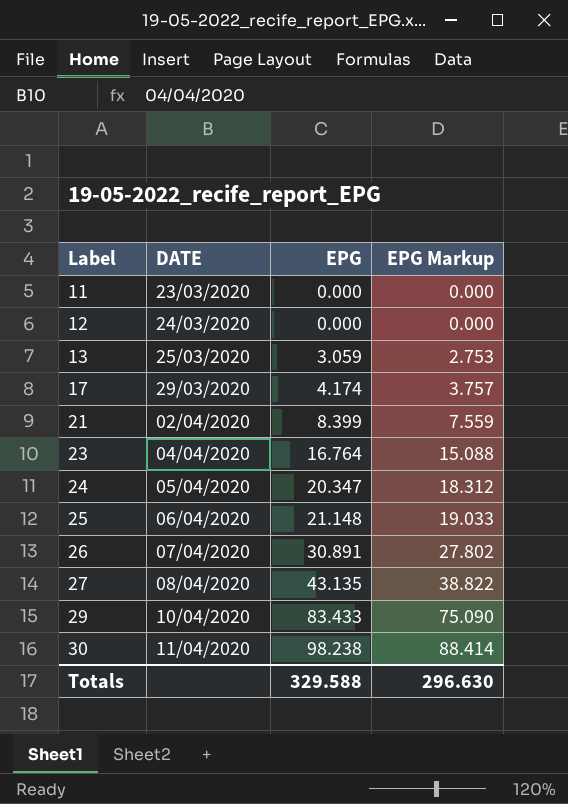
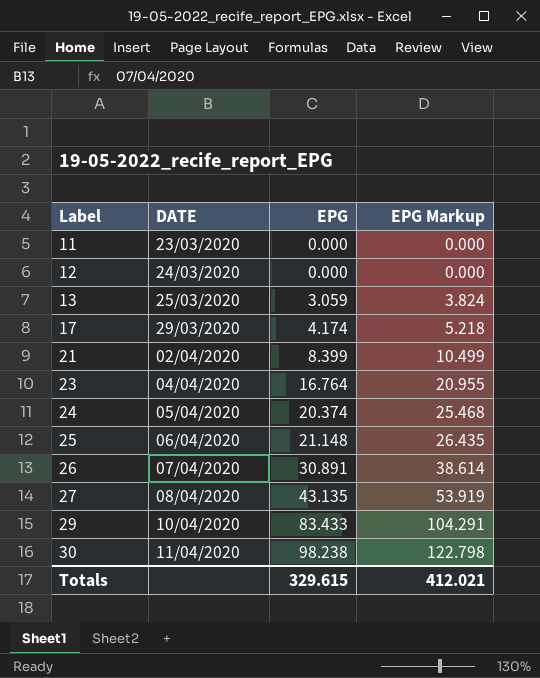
column EPG Markup | formula: [EPG] * 0.9 -> [EPG] * 1.25
24 | EPG: 20.347 -> 20.374
Totals | EPG: 329.588 -> 329.615
Totals | EPG Markup: 296.630 -> 412.021

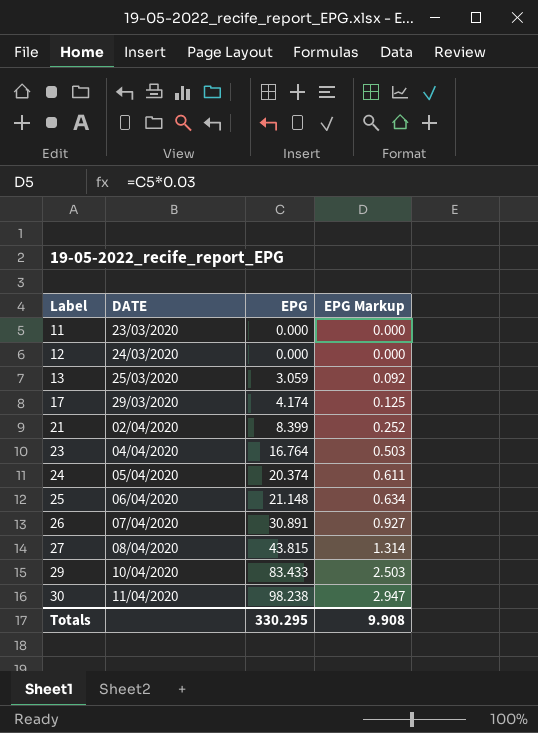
column EPG Markup | formula: [EPG] * 1.25 -> [EPG] * 0.03
27 | EPG: 43.135 -> 43.815
Totals | EPG: 329.615 -> 330.295
Totals | EPG Markup: 412.021 -> 9.908

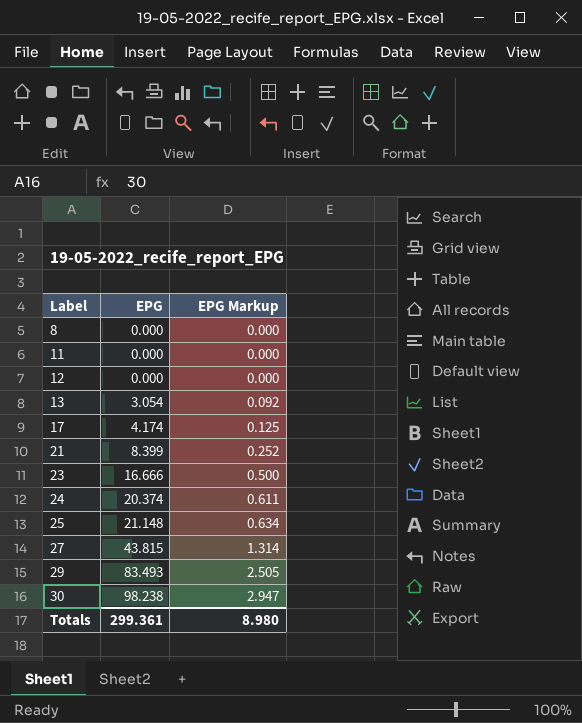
column DATE | position: 2 -> none
row 26: 07/04/2020 | 30.891 | 0.927 -> none
row 8: none -> 0.000 | 0.000
13 | EPG: 3.059 -> 3.054
23 | EPG: 16.764 -> 16.666
23 | EPG Markup: 0.503 -> 0.500
29 | EPG: 83.433 -> 83.493
29 | EPG Markup: 2.503 -> 2.505
Totals | EPG: 330.295 -> 299.361
Totals | EPG Markup: 9.908 -> 8.980

